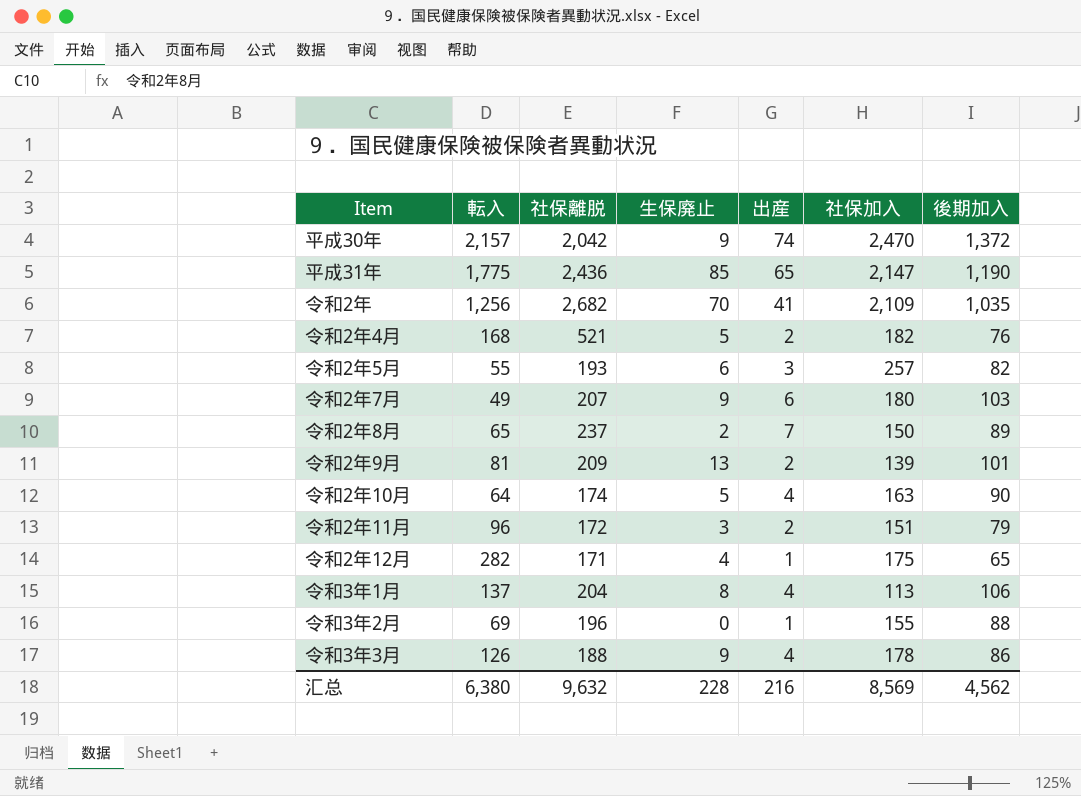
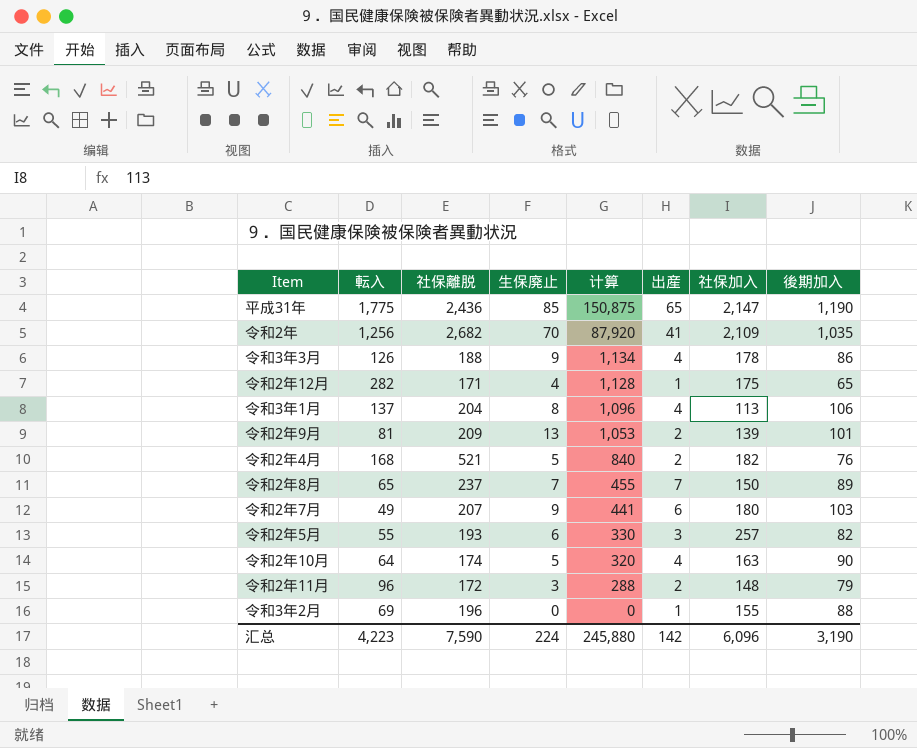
row order: none -> 计算 descending
column 计算 | formula: none -> [転入] * [生保廃止]
row 平成30年: 2,157 | 2,042 | 9 | 74 | 2,470 | 1,372 -> none
令和2年8月 | 生保廃止: 2 -> 7
令和2年11月 | 社保加入: 151 -> 148
汇总 | 転入: 6,380 -> 4,223
汇总 | 社保離脱: 9,632 -> 7,590
汇总 | 生保廃止: 228 -> 224
汇总 | 出産: 216 -> 142
汇总 | 社保加入: 8,569 -> 6,096
汇总 | 後期加入: 4,562 -> 3,190

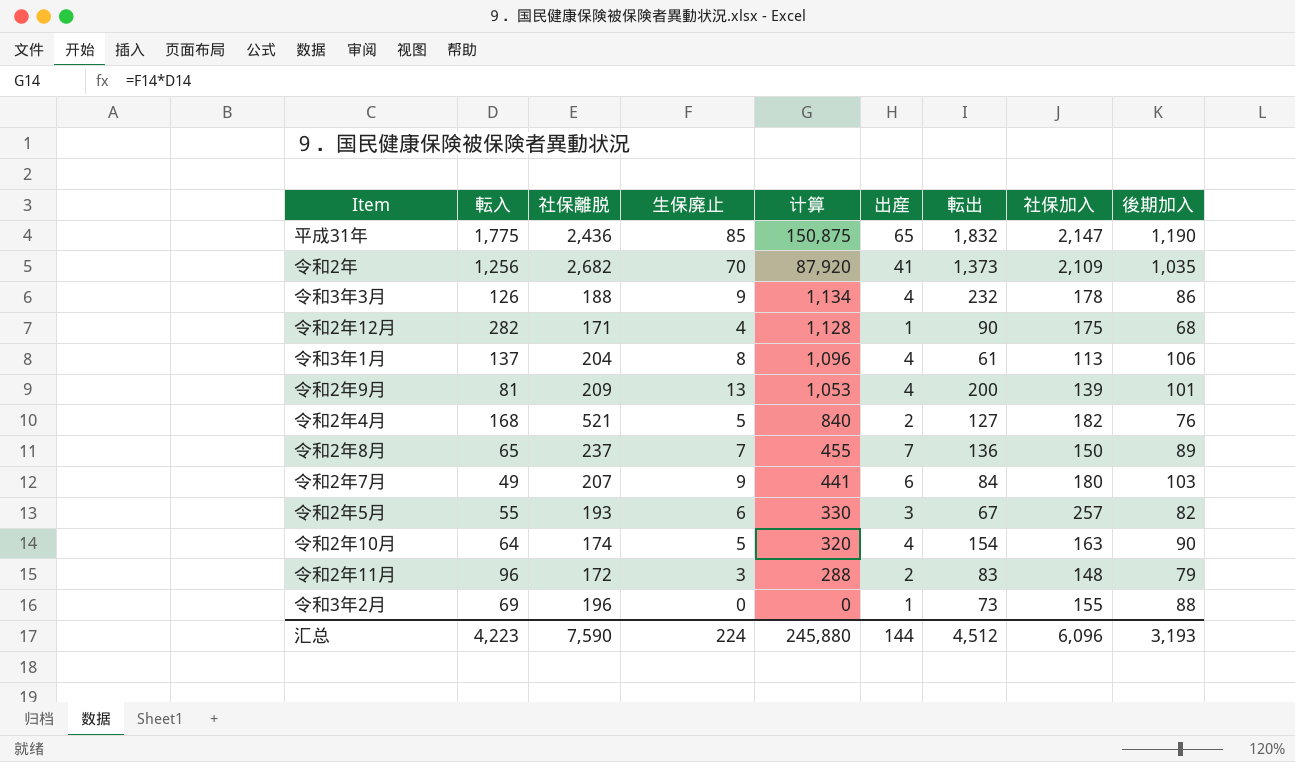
column 転出 | position: none -> 7
令和2年12月 | 後期加入: 65 -> 68
令和2年9月 | 出産: 2 -> 4
汇总 | 出産: 142 -> 144
汇总 | 後期加入: 3,190 -> 3,193

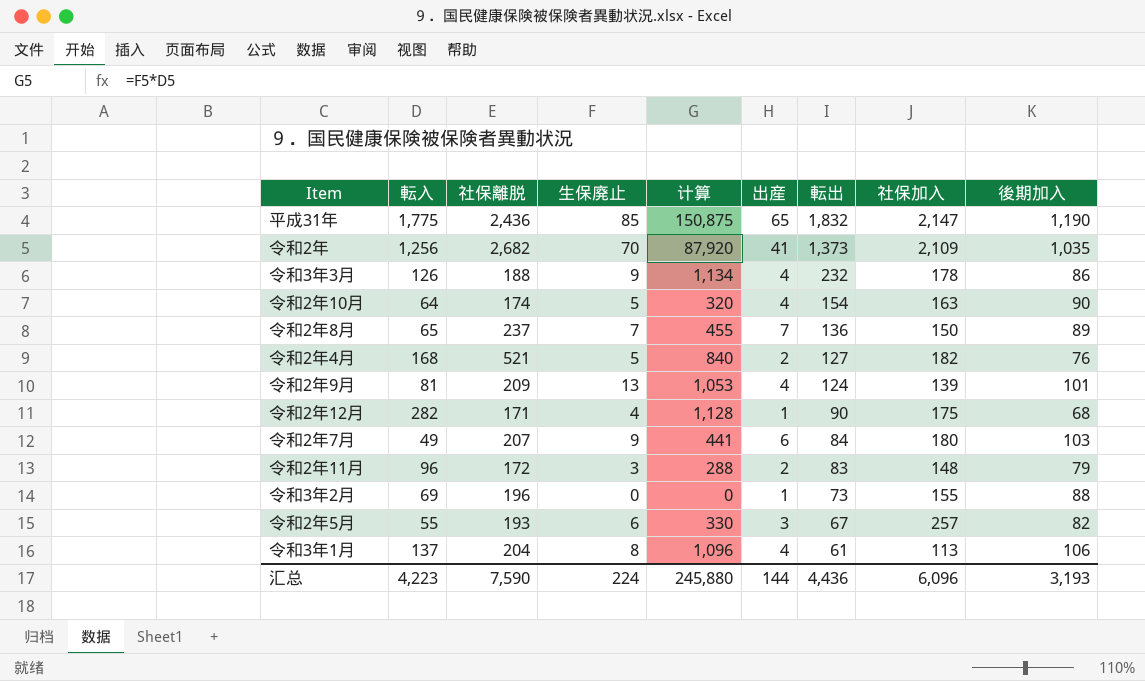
row order: 计算 descending -> 転出 descending
令和2年9月 | 転出: 200 -> 124
汇总 | 転出: 4,512 -> 4,436

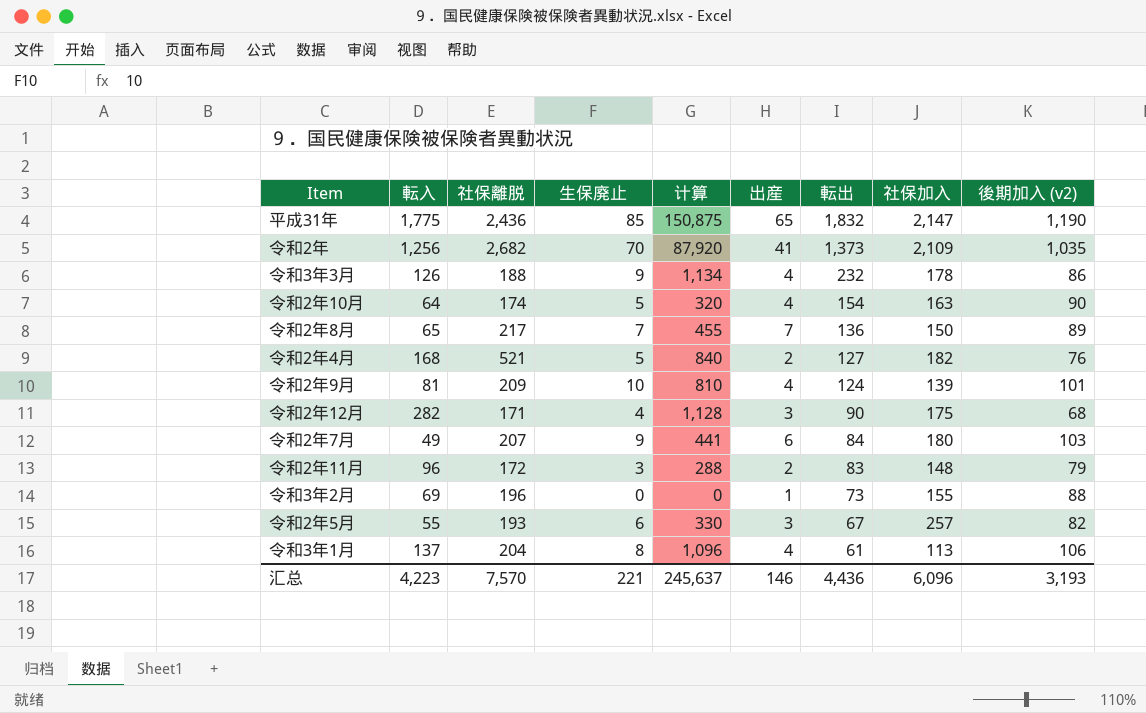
column name: 後期加入 -> 後期加入 (v2)
令和2年8月 | 社保離脱: 237 -> 217
令和2年9月 | 生保廃止: 13 -> 10
令和2年9月 | 计算: 1,053 -> 810
令和2年12月 | 出産: 1 -> 3
汇总 | 社保離脱: 7,590 -> 7,570
汇总 | 生保廃止: 224 -> 221
汇总 | 计算: 245,880 -> 245,637
汇总 | 出産: 144 -> 146

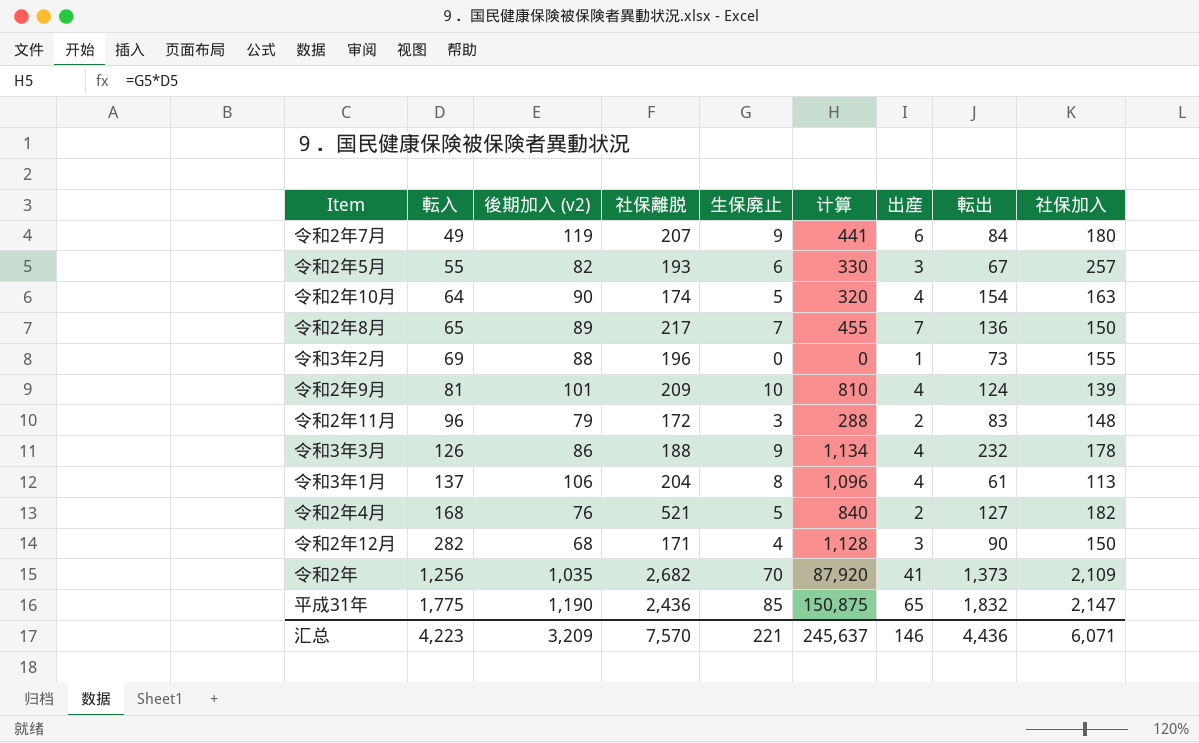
row order: 転出 descending -> 転入 ascending
column 後期加入 (v2) | position: 9 -> 3
令和2年7月 | 後期加入 (v2): 103 -> 119
令和2年12月 | 社保加入: 175 -> 150
汇总 | 後期加入 (v2): 3,193 -> 3,209
汇总 | 社保加入: 6,096 -> 6,071

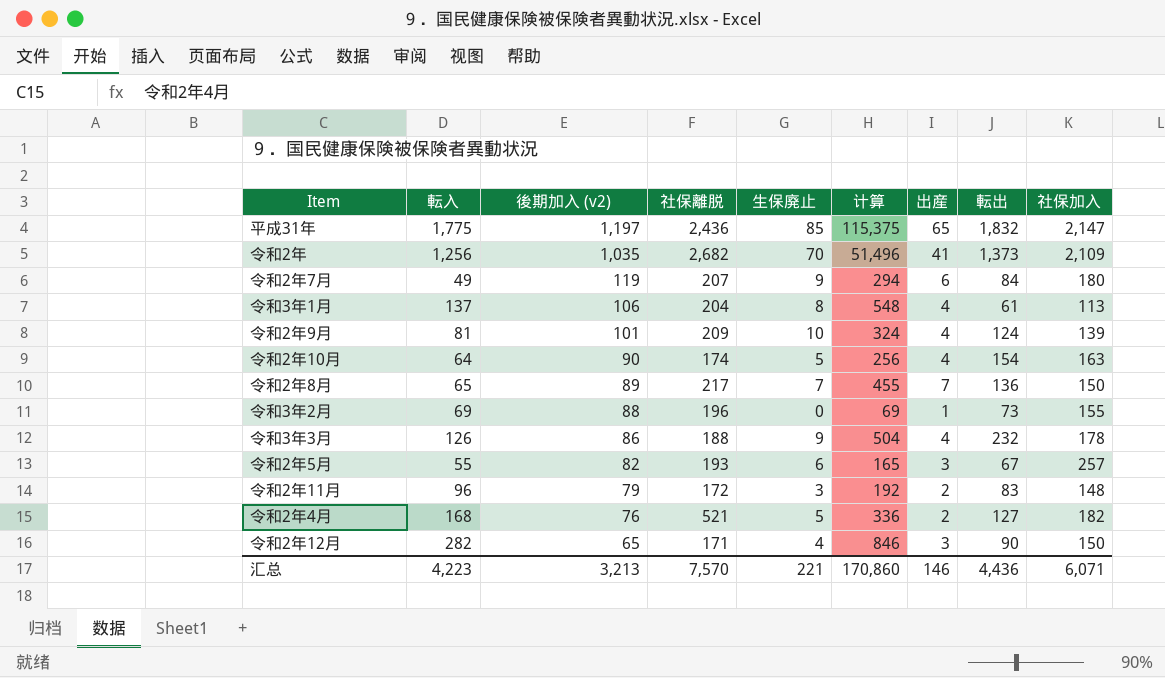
row order: 転入 ascending -> 後期加入 (v2) descending
column 计算 | formula: [転入] * [生保廃止] -> [転入] * [出産]
平成31年 | 後期加入 (v2): 1,190 -> 1,197
令和2年12月 | 後期加入 (v2): 68 -> 65
汇总 | 後期加入 (v2): 3,209 -> 3,213
汇总 | 计算: 245,637 -> 170,860

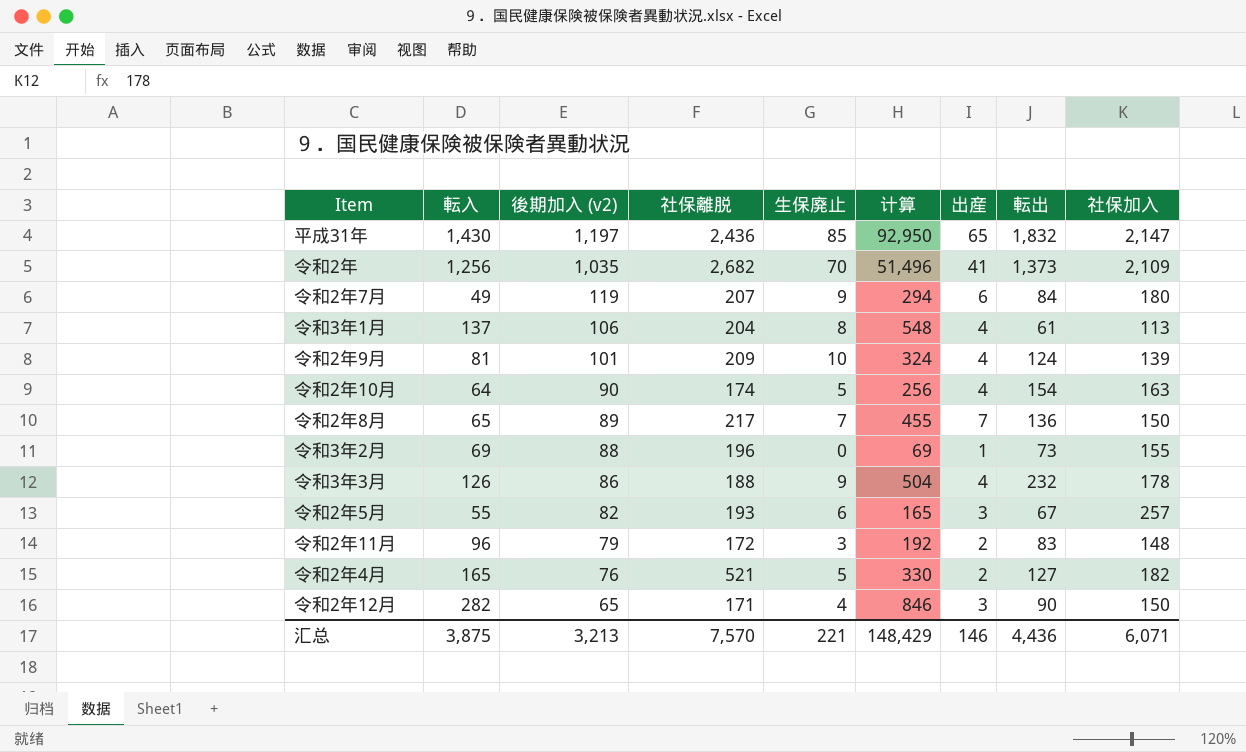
平成31年 | 転入: 1,775 -> 1,430
平成31年 | 计算: 115,375 -> 92,950
令和2年4月 | 転入: 168 -> 165
令和2年4月 | 计算: 336 -> 330
汇总 | 転入: 4,223 -> 3,875
汇总 | 计算: 170,860 -> 148,429

